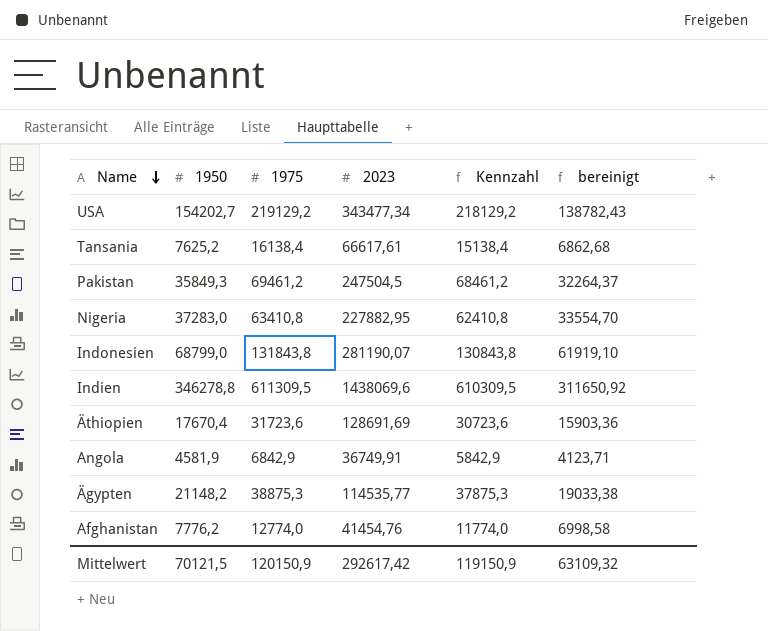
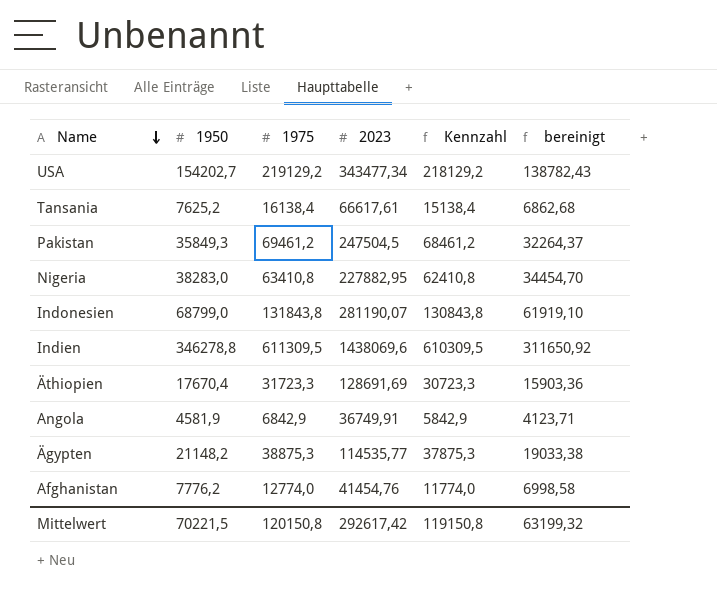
Nigeria | 1950: 37283,0 -> 38283,0
Nigeria | bereinigt: 33554,70 -> 34454,70
Äthiopien | 1975: 31723,6 -> 31723,3
Äthiopien | Kennzahl: 30723,6 -> 30723,3
Mittelwert | 1950: 70121,5 -> 70221,5
Mittelwert | 1975: 120150,9 -> 120150,8
Mittelwert | Kennzahl: 119150,9 -> 119150,8
Mittelwert | bereinigt: 63109,32 -> 63199,32

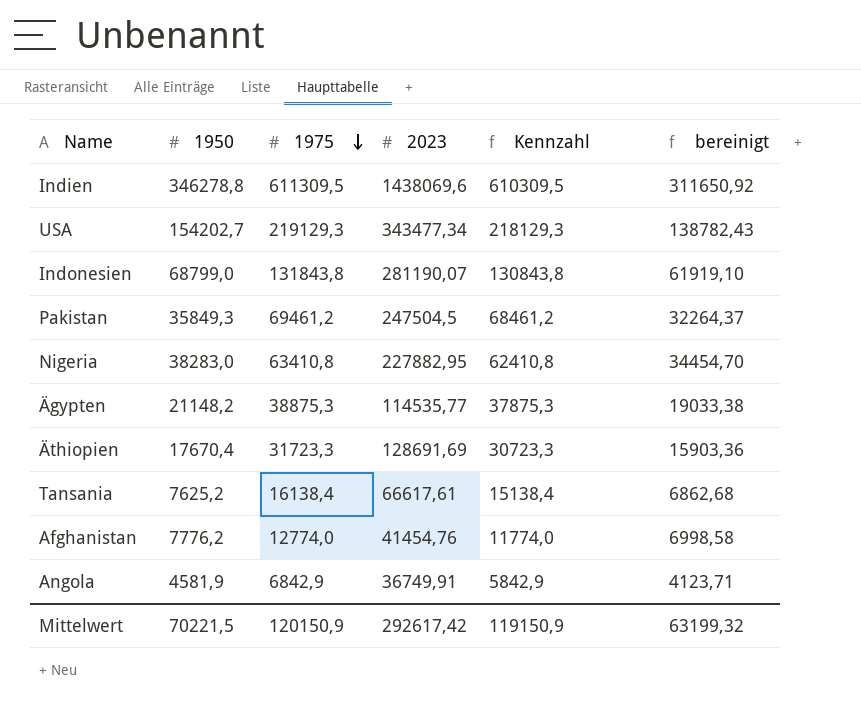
row order: Name descending -> 1975 descending
USA | 1975: 219129,2 -> 219129,3
USA | Kennzahl: 218129,2 -> 218129,3
Mittelwert | 1975: 120150,8 -> 120150,9
Mittelwert | Kennzahl: 119150,8 -> 119150,9

